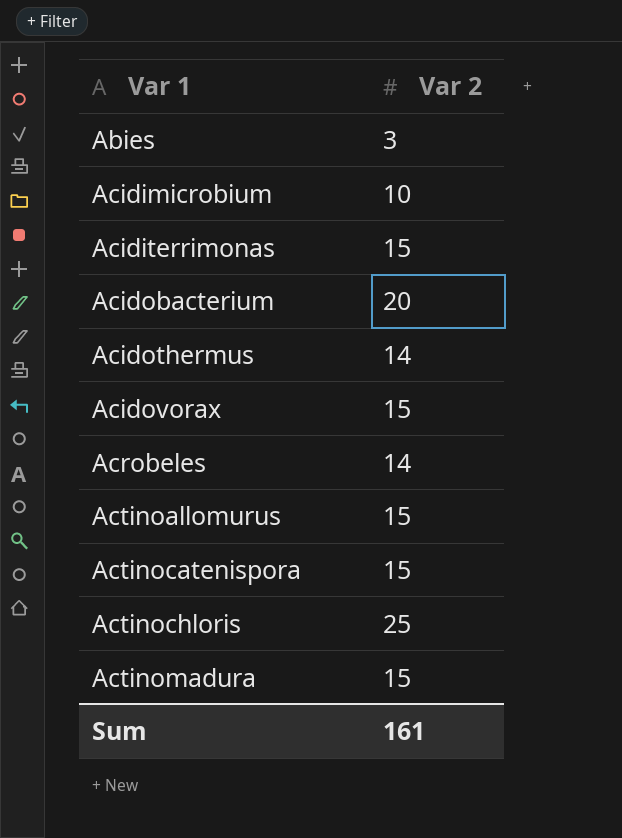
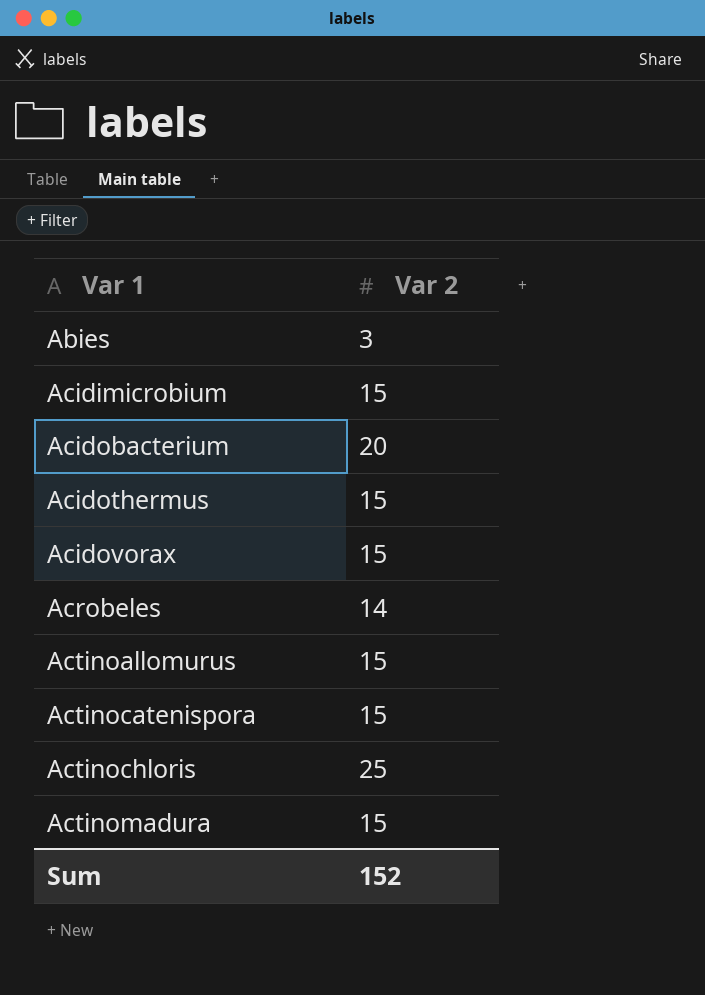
row Aciditerrimonas: 15 -> none
Acidimicrobium | Var 2: 10 -> 15
Acidothermus | Var 2: 14 -> 15
Sum | Var 2: 161 -> 152

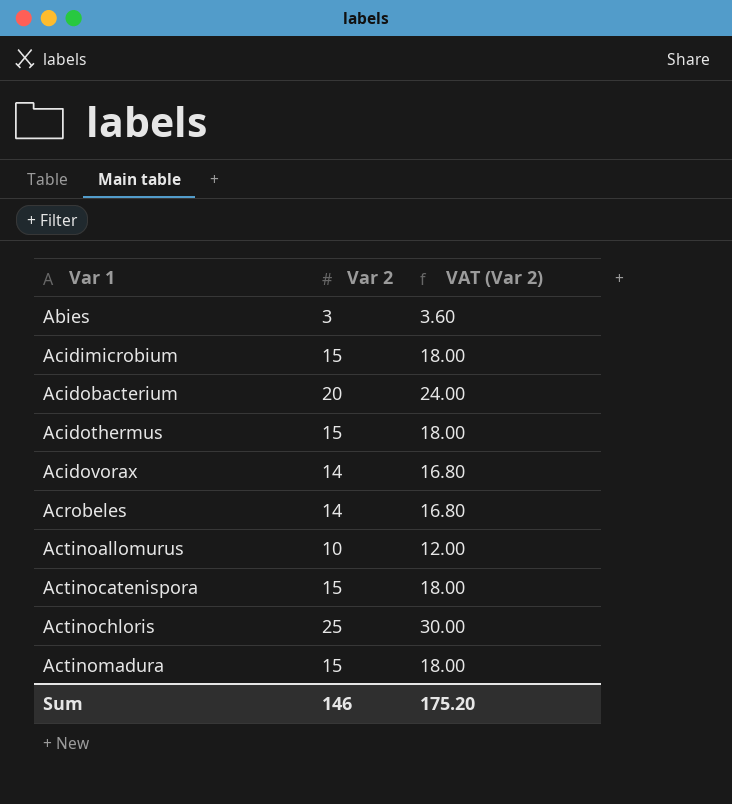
column VAT (Var 2) | formula: none -> [Var 2] * 1.2
Acidovorax | Var 2: 15 -> 14
Actinoallomurus | Var 2: 15 -> 10
Sum | Var 2: 152 -> 146

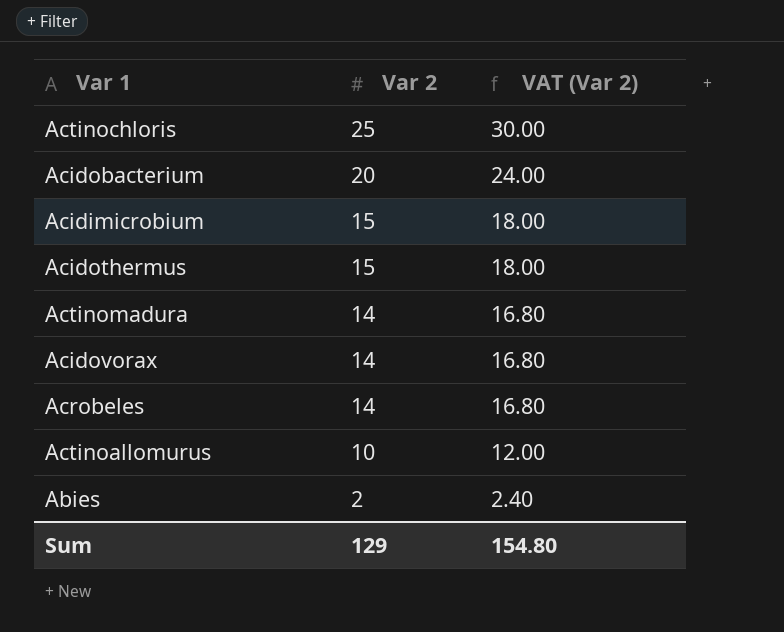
row order: Var 1 ascending -> Var 2 descending
row Actinocatenispora: 15 | 18.00 -> none
Actinomadura | Var 2: 15 -> 14
Actinomadura | VAT (Var 2): 18.00 -> 16.80
Abies | Var 2: 3 -> 2
Abies | VAT (Var 2): 3.60 -> 2.40
Sum | Var 2: 146 -> 129
Sum | VAT (Var 2): 175.20 -> 154.80

